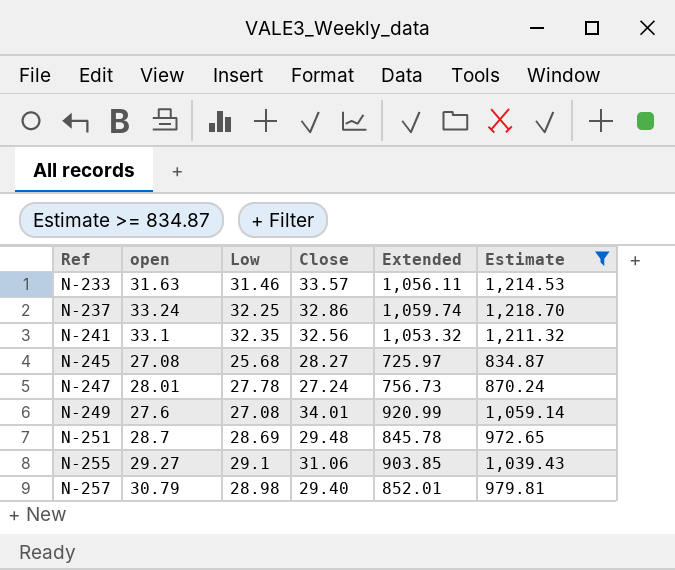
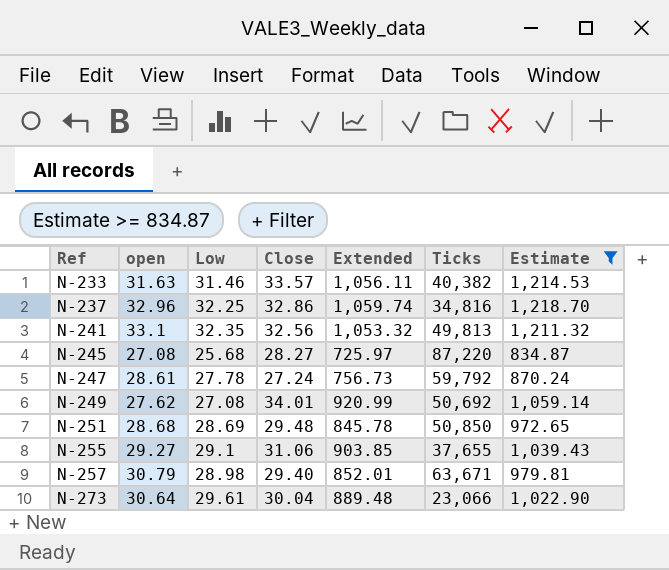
column Ticks | position: none -> 6
N-237 | open: 33.24 -> 32.96
N-247 | open: 28.01 -> 28.61
N-249 | open: 27.6 -> 27.62
N-251 | open: 28.7 -> 28.68
row N-273: none -> 30.64 | 29.61 | 30.04 | 889.48 | 23,066 | 1,022.90

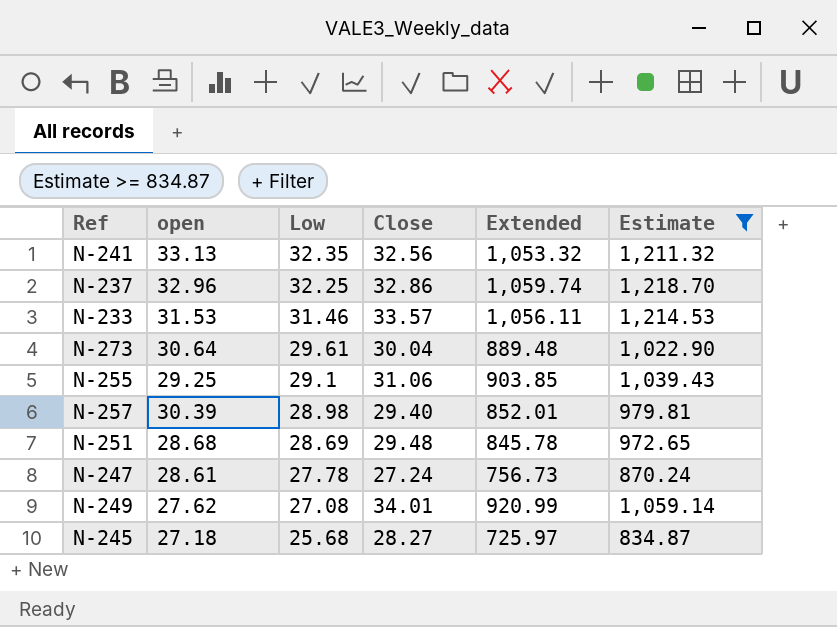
row order: Ref ascending -> Low descending
column Ticks | position: 6 -> none
N-241 | open: 33.1 -> 33.13
N-233 | open: 31.63 -> 31.53
N-255 | open: 29.27 -> 29.25
N-257 | open: 30.79 -> 30.39
N-245 | open: 27.08 -> 27.18

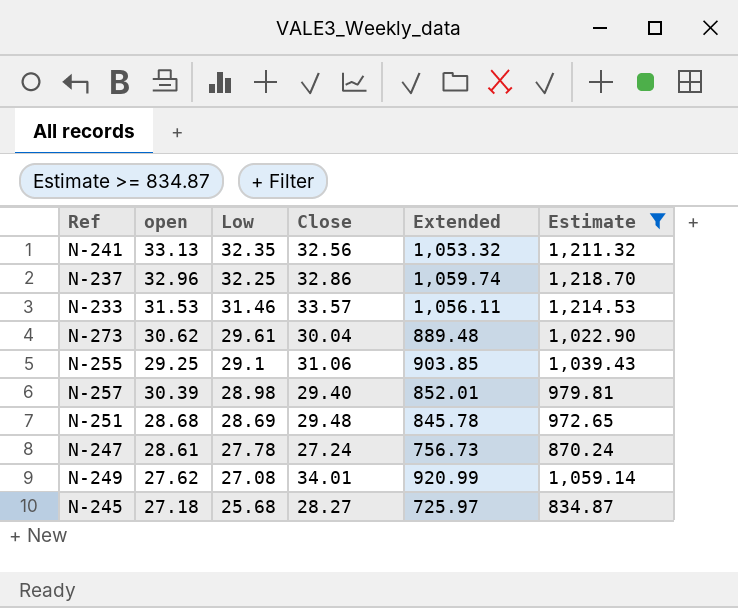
N-273 | open: 30.64 -> 30.62

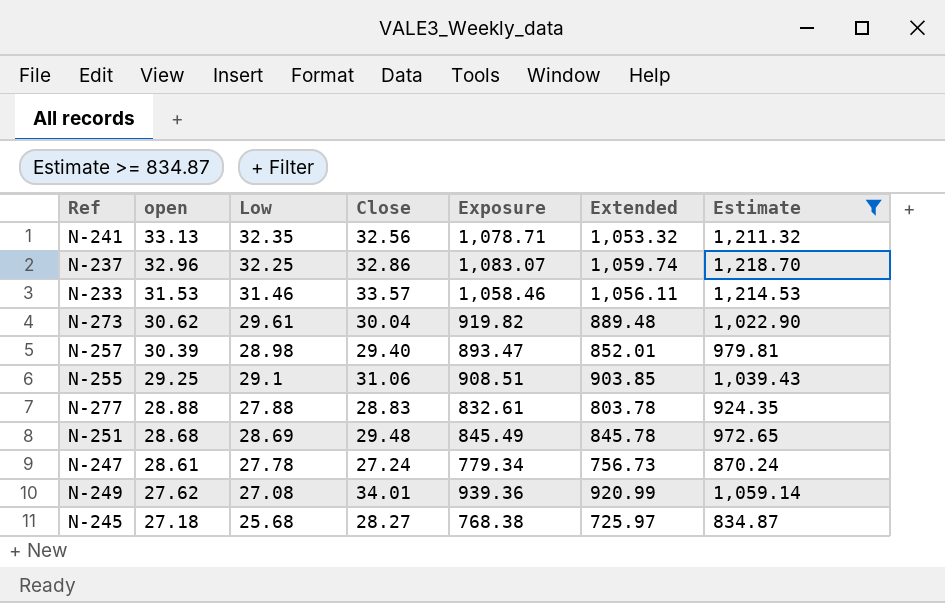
row order: Low descending -> open descending
column Exposure | formula: none -> [open] * [Close]
row N-277: none -> 28.88 | 27.88 | 28.83 | 832.61 | 803.78 | 924.35

